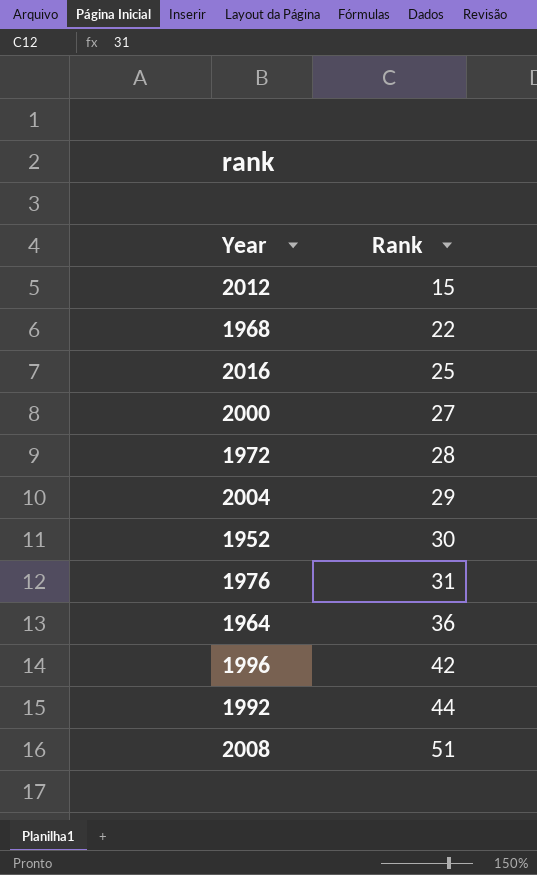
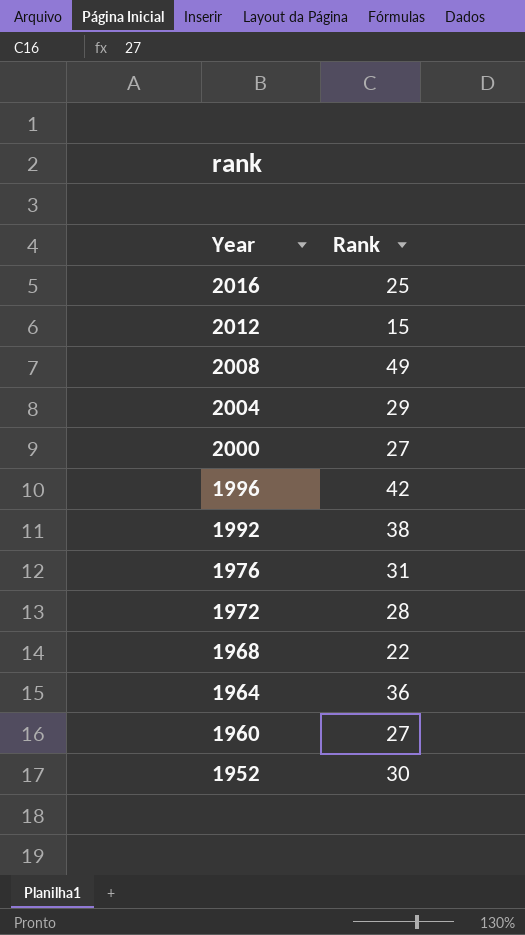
row order: Rank ascending -> Year descending
2008 | Rank: 51 -> 49
1992 | Rank: 44 -> 38
row 1960: none -> 27

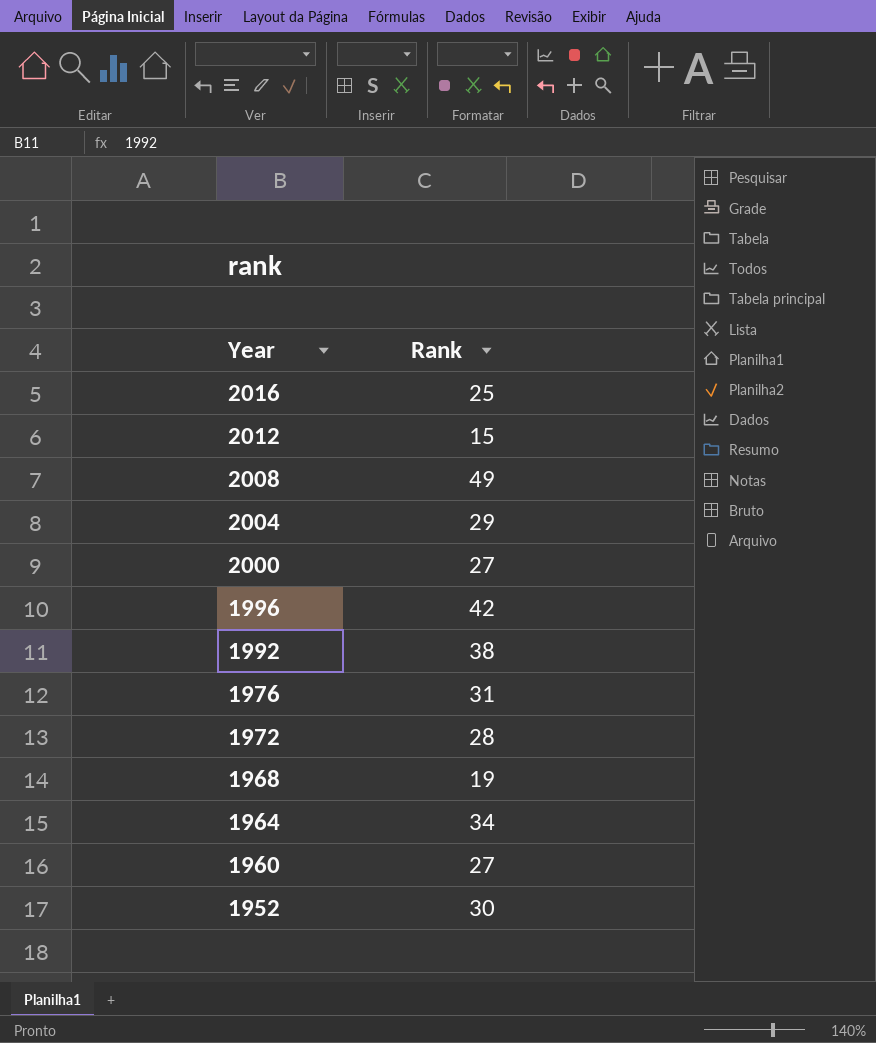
1968 | Rank: 22 -> 19
1964 | Rank: 36 -> 34

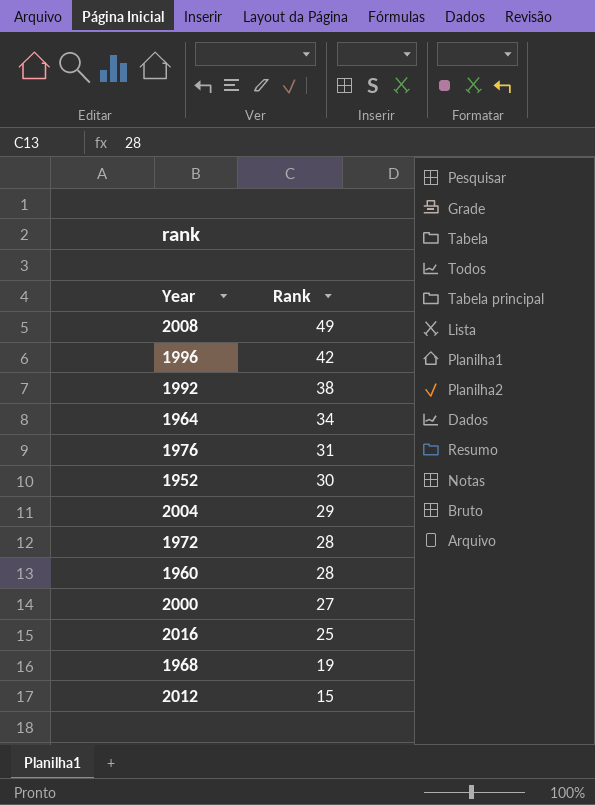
row order: Year descending -> Rank descending
1960 | Rank: 27 -> 28

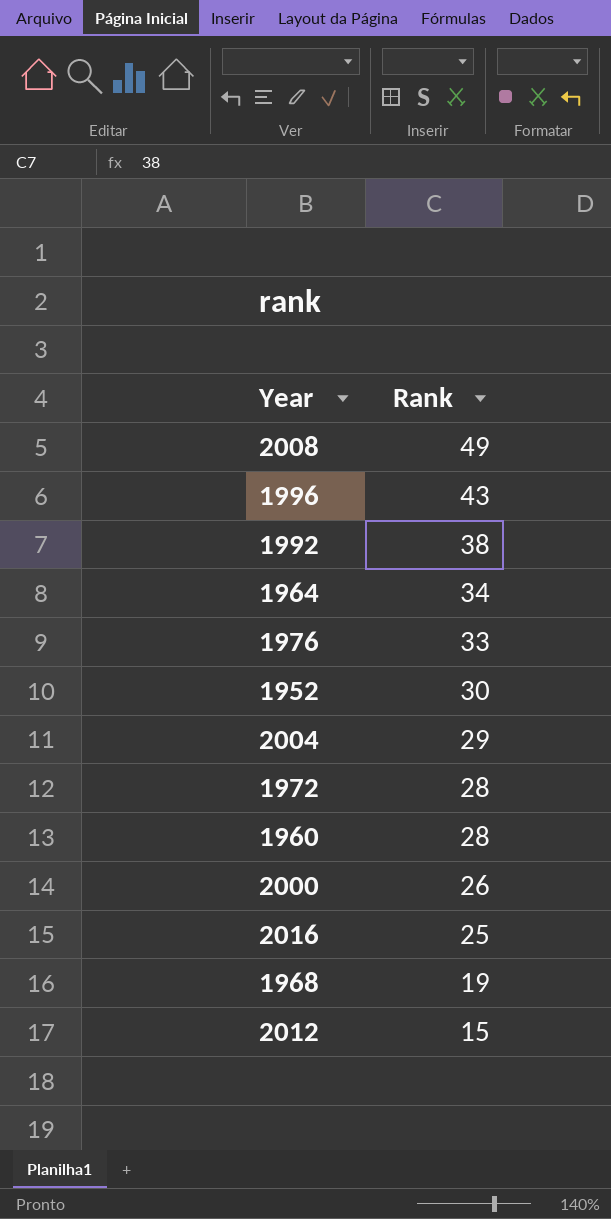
1996 | Rank: 42 -> 43
1976 | Rank: 31 -> 33
2000 | Rank: 27 -> 26

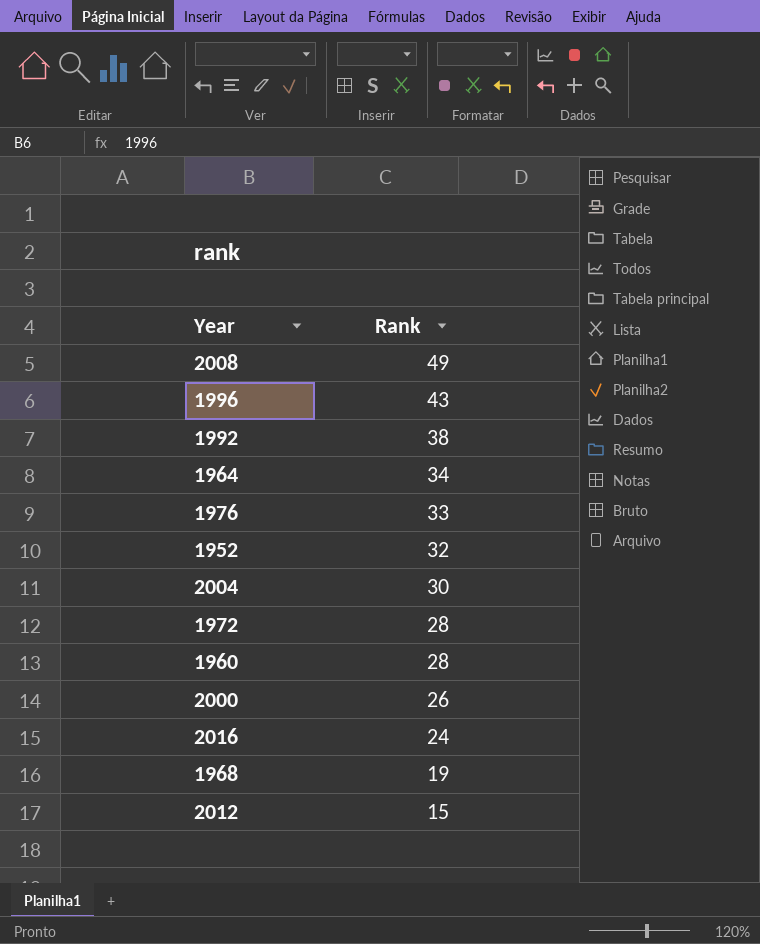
1952 | Rank: 30 -> 32
2004 | Rank: 29 -> 30
2016 | Rank: 25 -> 24

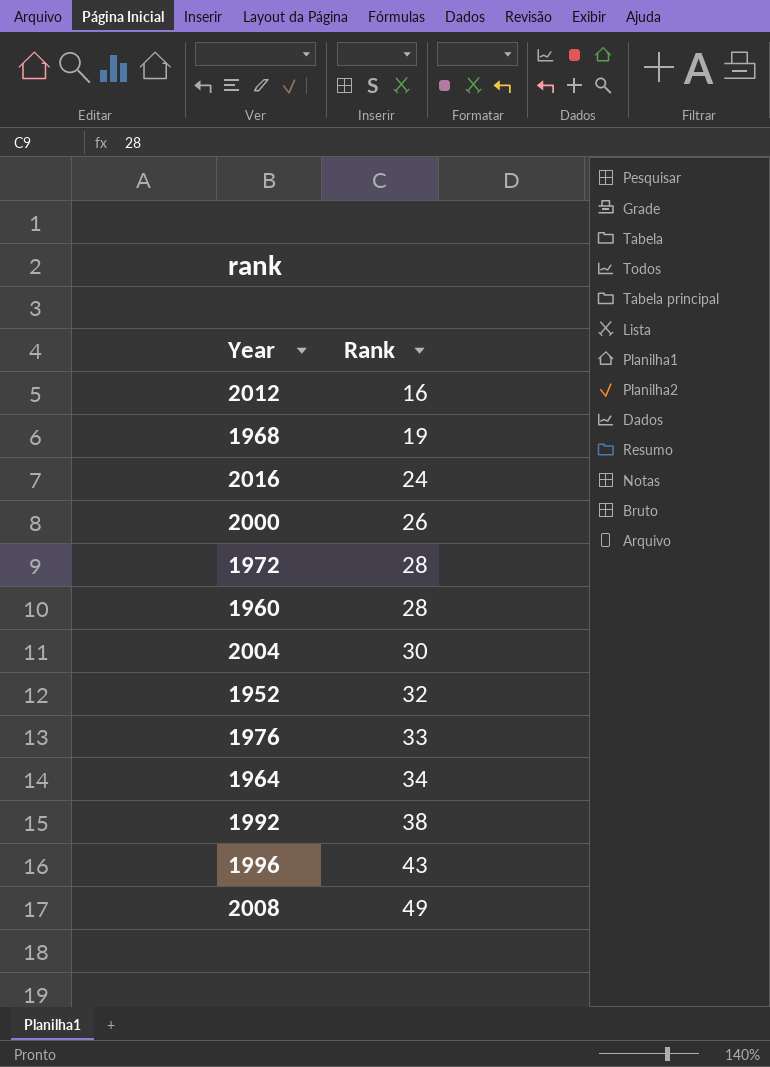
row order: Rank descending -> Rank ascending
2012 | Rank: 15 -> 16

